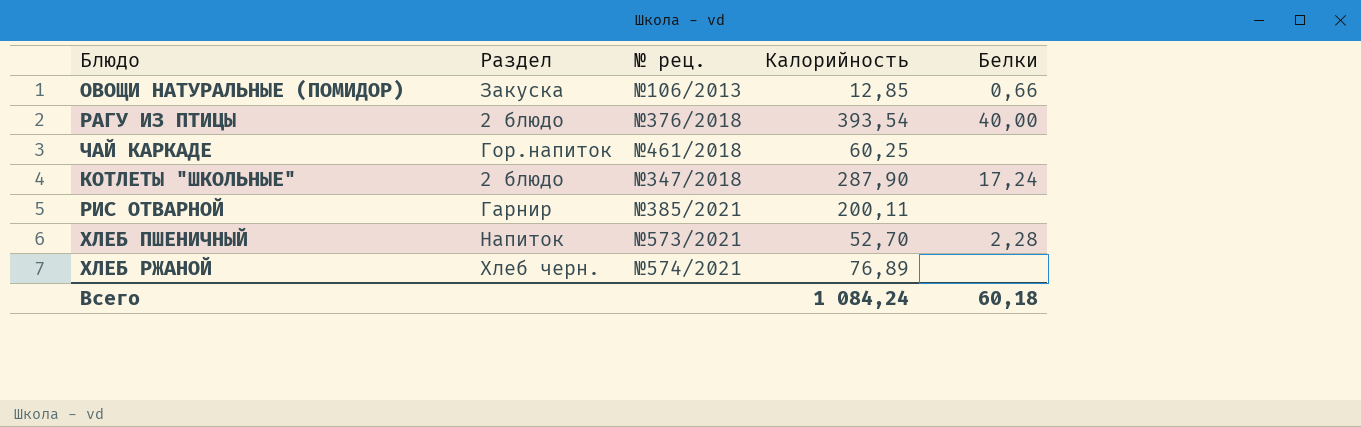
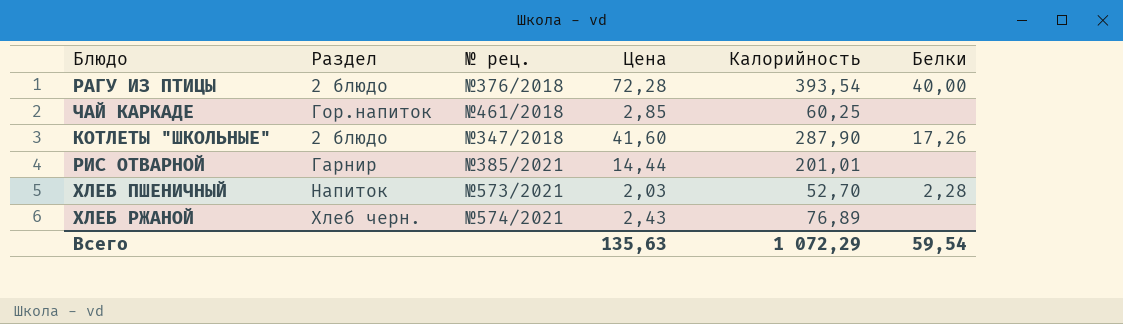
column Цена | position: none -> 4
row ОВОЩИ НАТУРАЛЬНЫЕ (ПОМИДОР): Закуска | №106/2013 | 12,85 | 0,66 -> none
КОТЛЕТЫ "ШКОЛЬНЫЕ" | Белки: 17,24 -> 17,26
РИС ОТВАРНОЙ | Калорийность: 200,11 -> 201,01
Всего | Калорийность: 1 084,24 -> 1 072,29
Всего | Белки: 60,18 -> 59,54

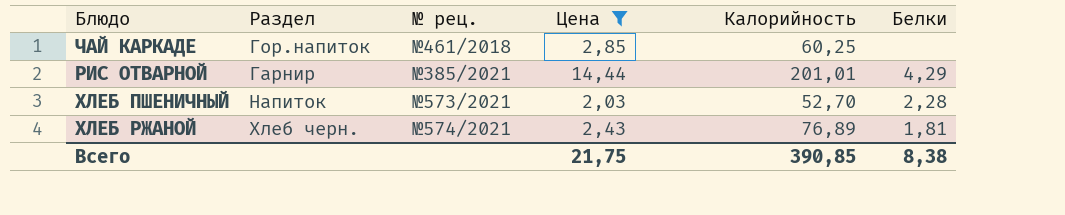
filter: none -> Цена <= 14,44
РИС ОТВАРНОЙ | Белки: none -> 4,29
ХЛЕБ РЖАНОЙ | Белки: none -> 1,81
Всего | Цена: 135,63 -> 21,75
Всего | Калорийность: 1 072,29 -> 390,85
Всего | Белки: 59,54 -> 8,38

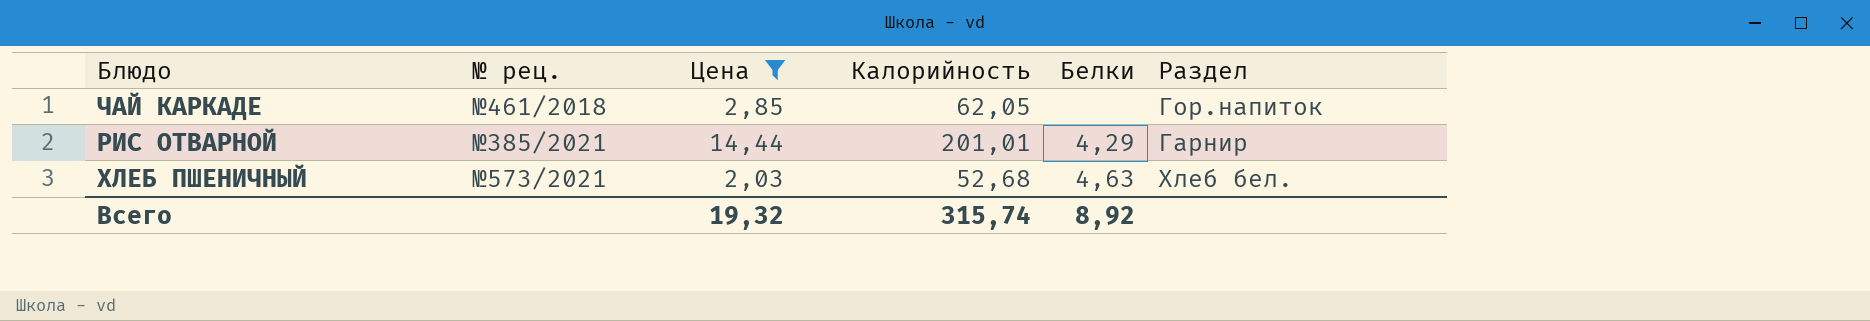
column Раздел | position: 2 -> 6
row ХЛЕБ РЖАНОЙ: Хлеб черн. | №574/2021 | 2,43 | 76,89 | 1,81 -> none
ЧАЙ КАРКАДЕ | Калорийность: 60,25 -> 62,05
ХЛЕБ ПШЕНИЧНЫЙ | Калорийность: 52,70 -> 52,68
ХЛЕБ ПШЕНИЧНЫЙ | Белки: 2,28 -> 4,63
ХЛЕБ ПШЕНИЧНЫЙ | Раздел: Напиток -> Хлеб бел.
Всего | Цена: 21,75 -> 19,32
Всего | Калорийность: 390,85 -> 315,74
Всего | Белки: 8,38 -> 8,92

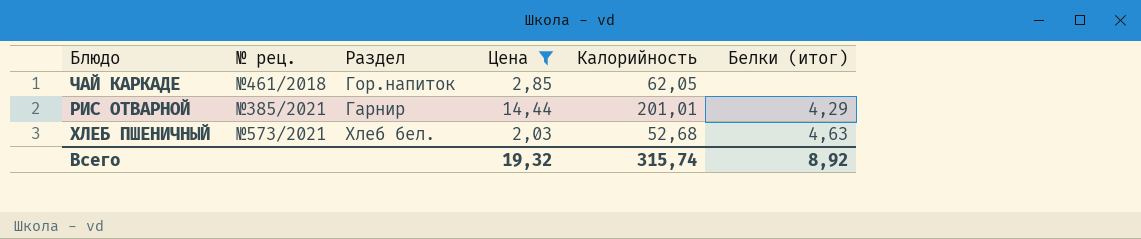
column Раздел | position: 6 -> 3
column name: Белки -> Белки (итог)

